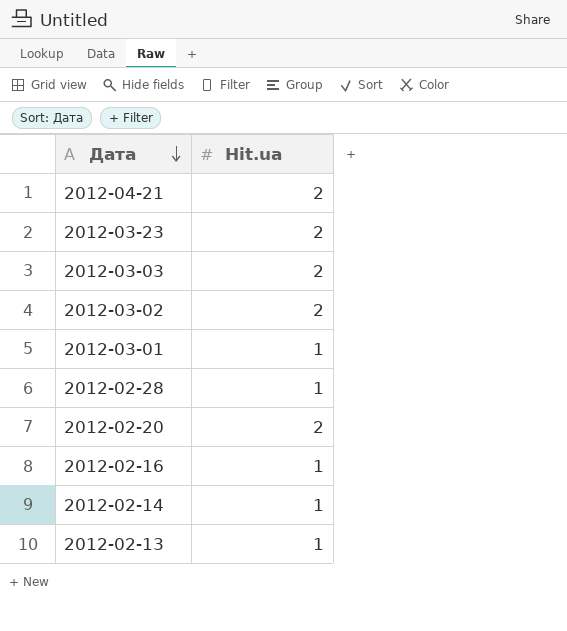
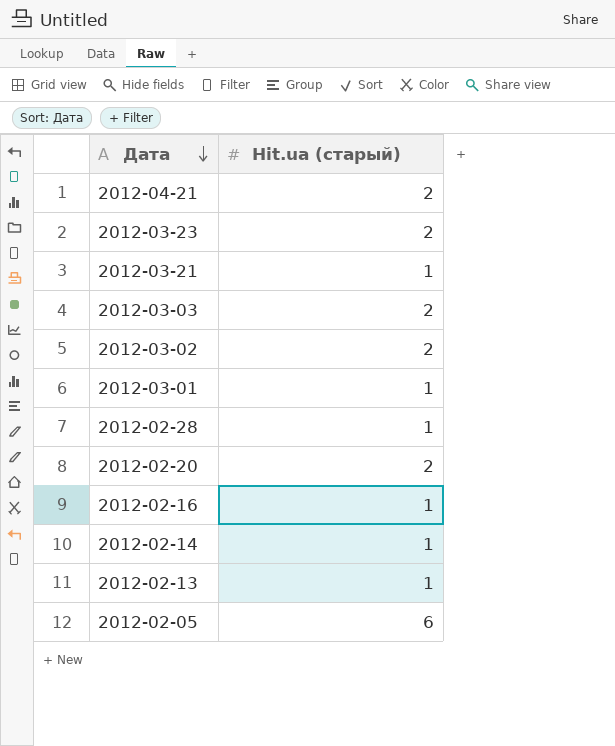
column name: Hit.ua -> Hit.ua (старый)
row 2012-03-21: none -> 1
row 2012-02-05: none -> 6

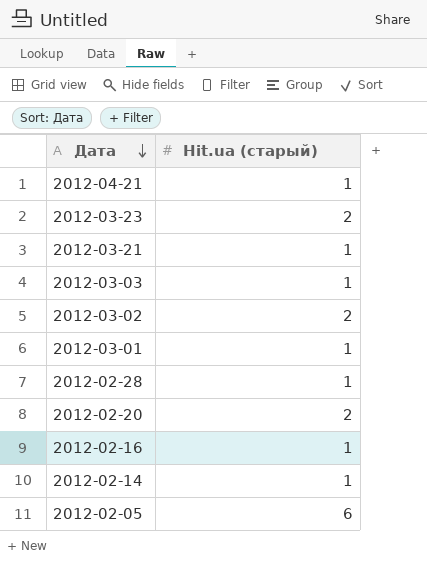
row 2012-02-13: 1 -> none
2012-04-21 | Hit.ua (старый): 2 -> 1
2012-03-03 | Hit.ua (старый): 2 -> 1

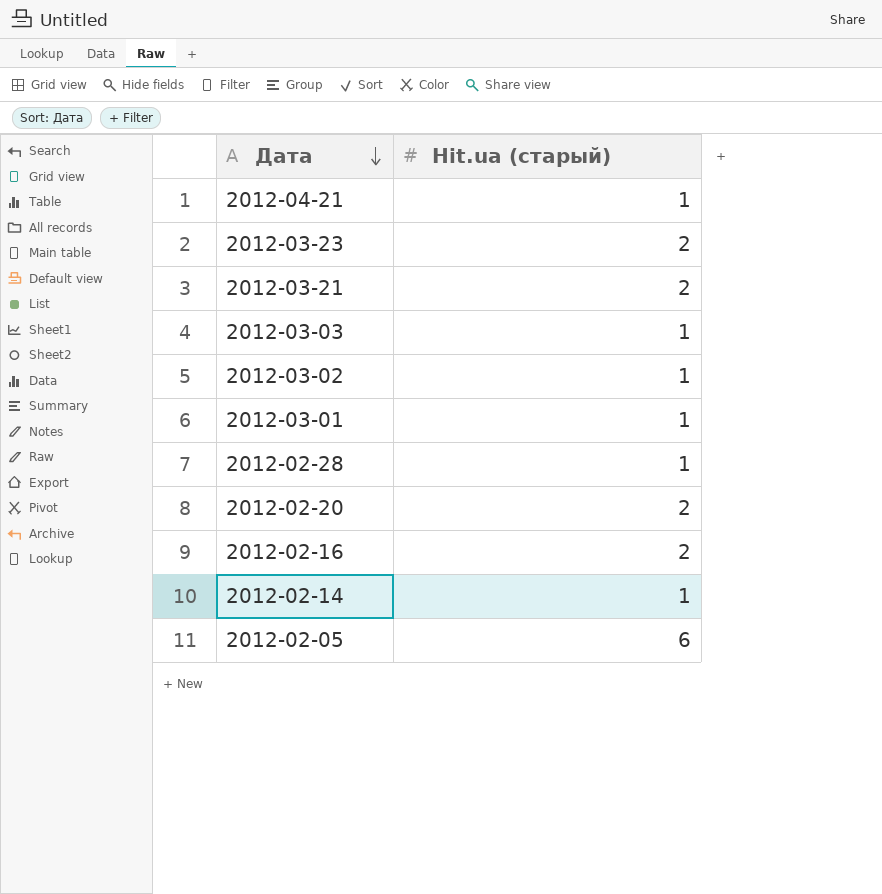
2012-03-21 | Hit.ua (старый): 1 -> 2
2012-03-02 | Hit.ua (старый): 2 -> 1
2012-02-16 | Hit.ua (старый): 1 -> 2

